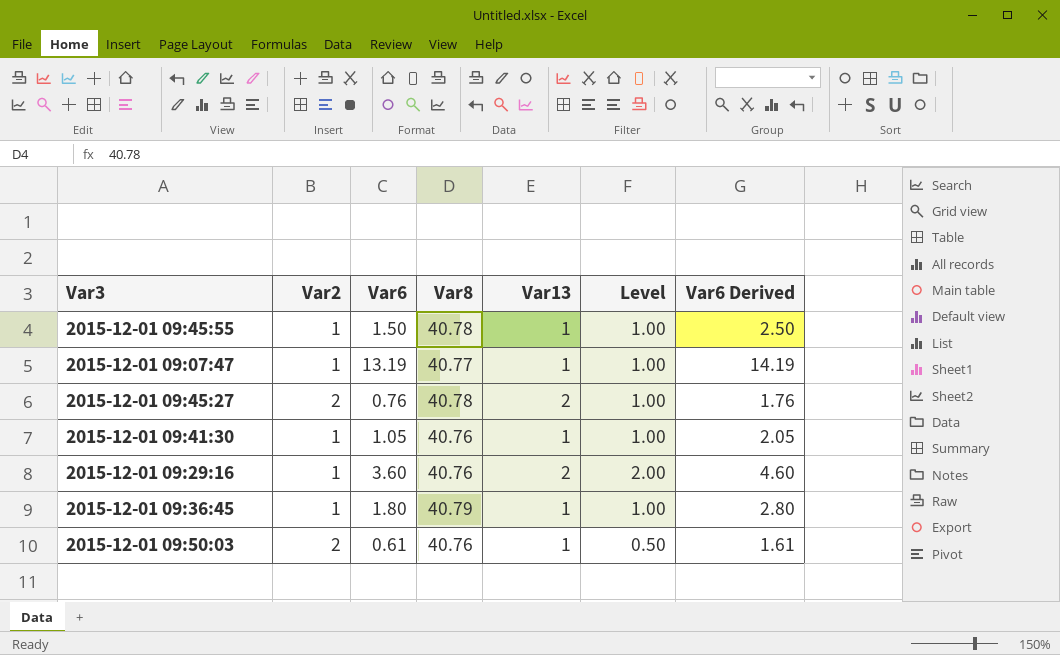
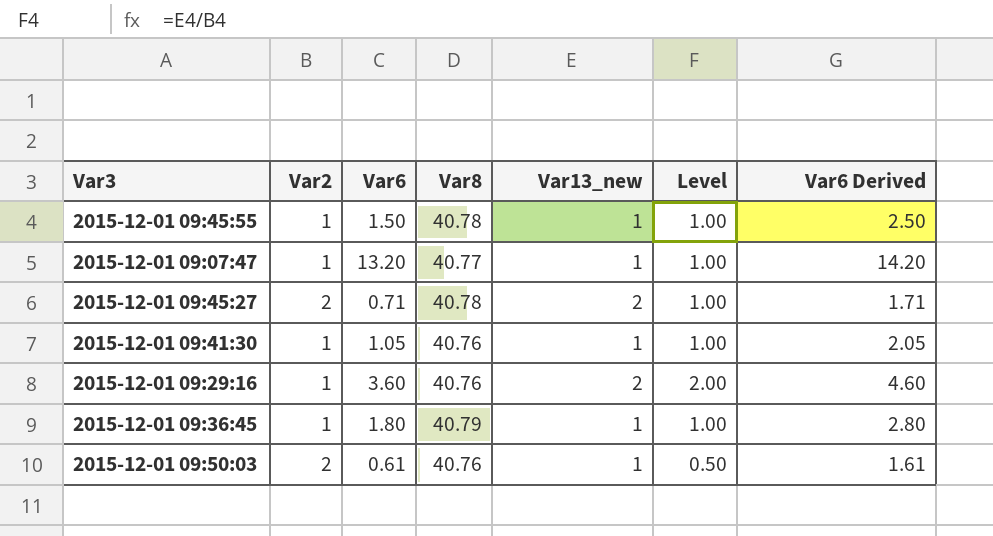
column name: Var13 -> Var13_new
2015-12-01 09:07:47 | Var6: 13.19 -> 13.20
2015-12-01 09:07:47 | Var6 Derived: 14.19 -> 14.20
2015-12-01 09:45:27 | Var6: 0.76 -> 0.71
2015-12-01 09:45:27 | Var6 Derived: 1.76 -> 1.71

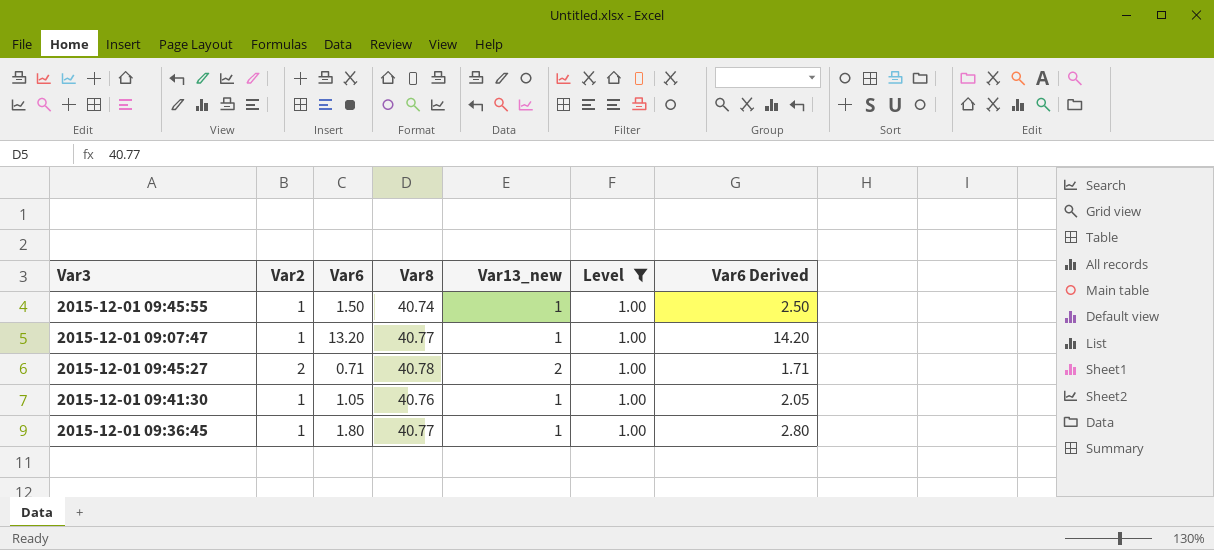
filter: none -> Level = 1.00
2015-12-01 09:45:55 | Var8: 40.78 -> 40.74
2015-12-01 09:36:45 | Var8: 40.79 -> 40.77

